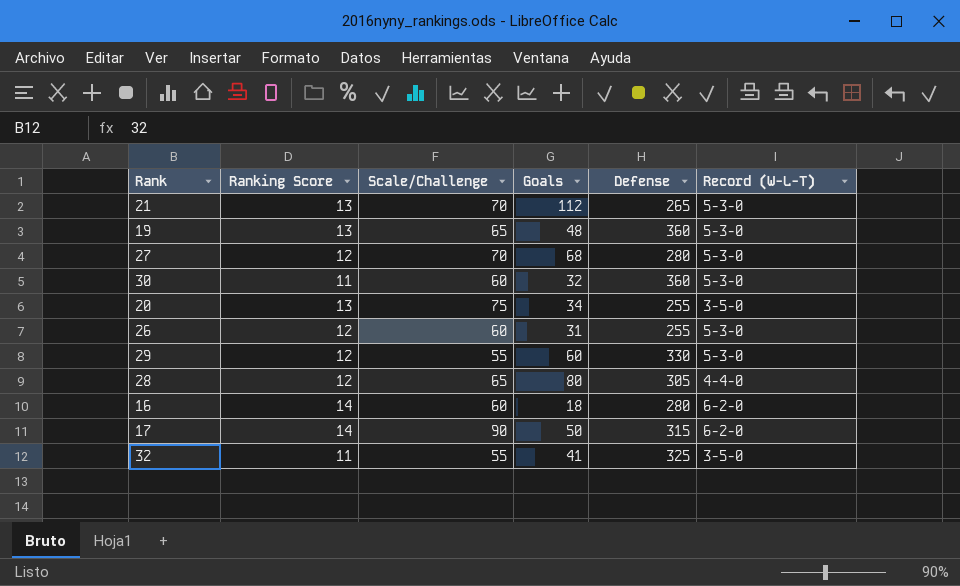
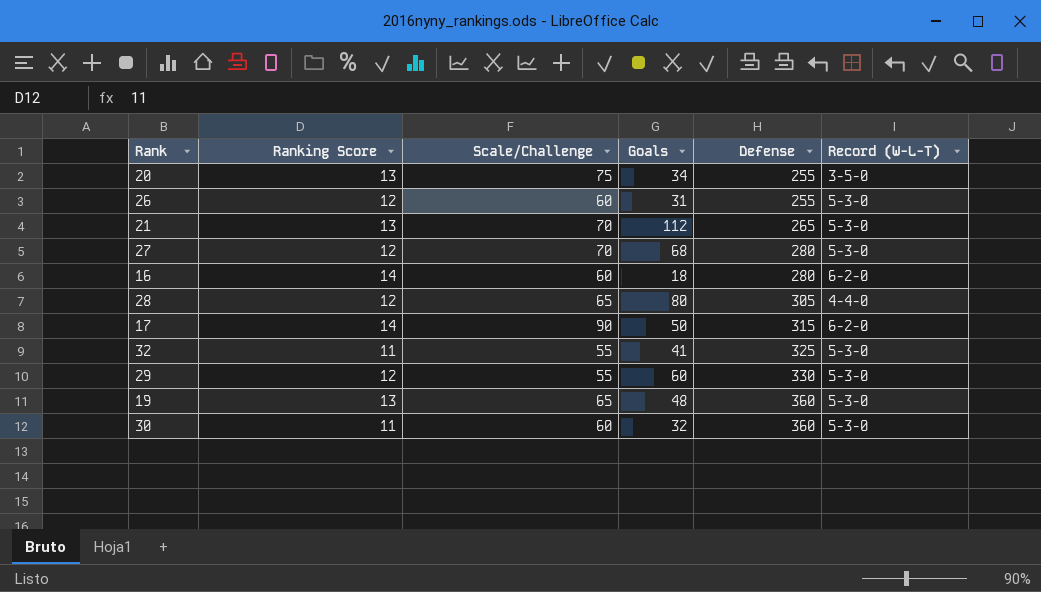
row order: none -> Defense ascending
32 | Record (W-L-T): 3-5-0 -> 5-3-0

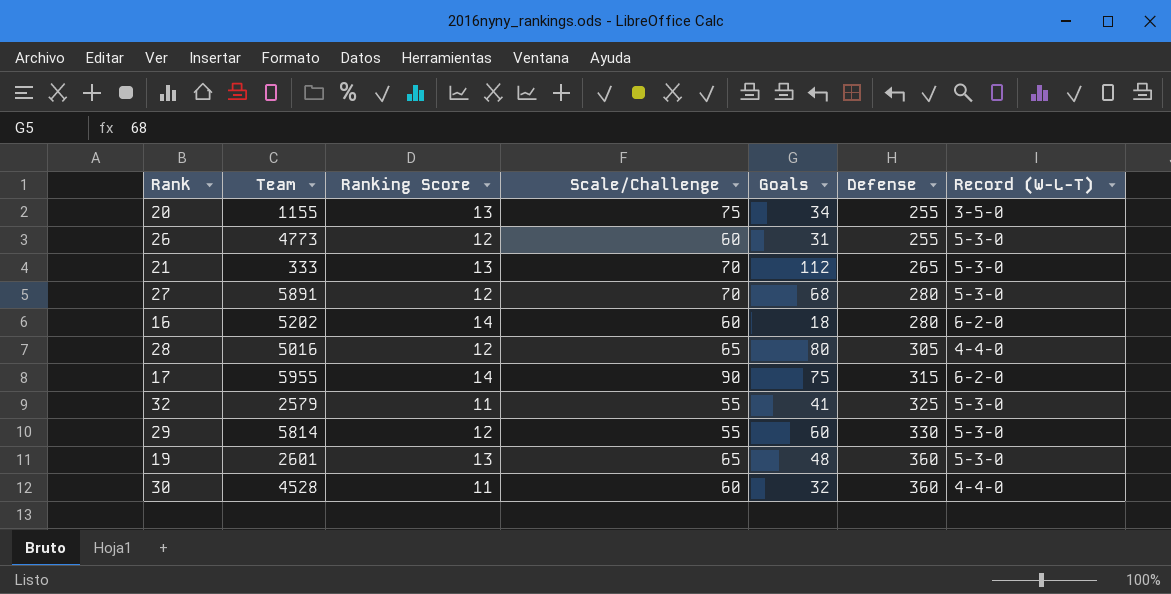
column Team | position: none -> 2
17 | Goals: 50 -> 75
30 | Record (W-L-T): 5-3-0 -> 4-4-0

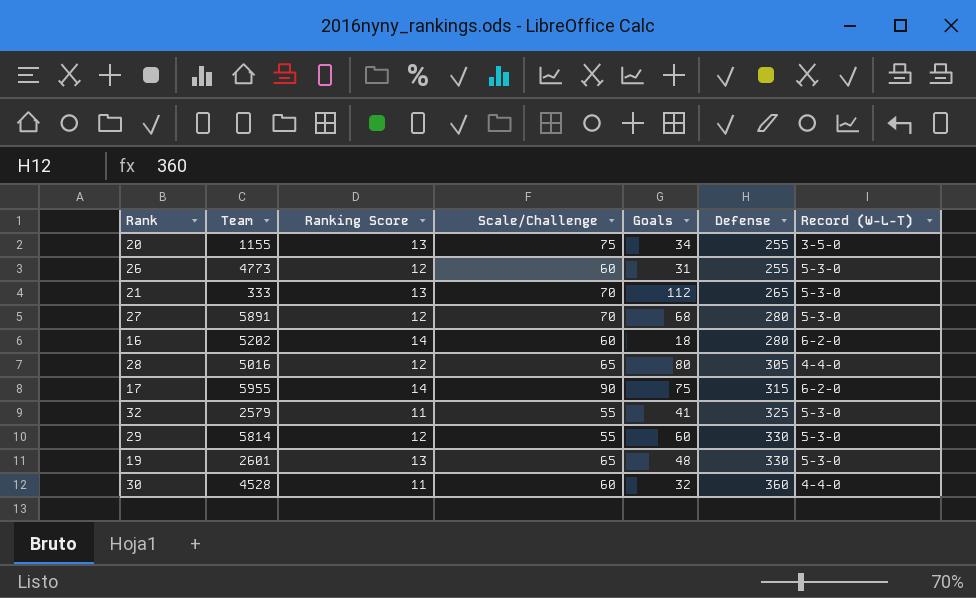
19 | Defense: 360 -> 330

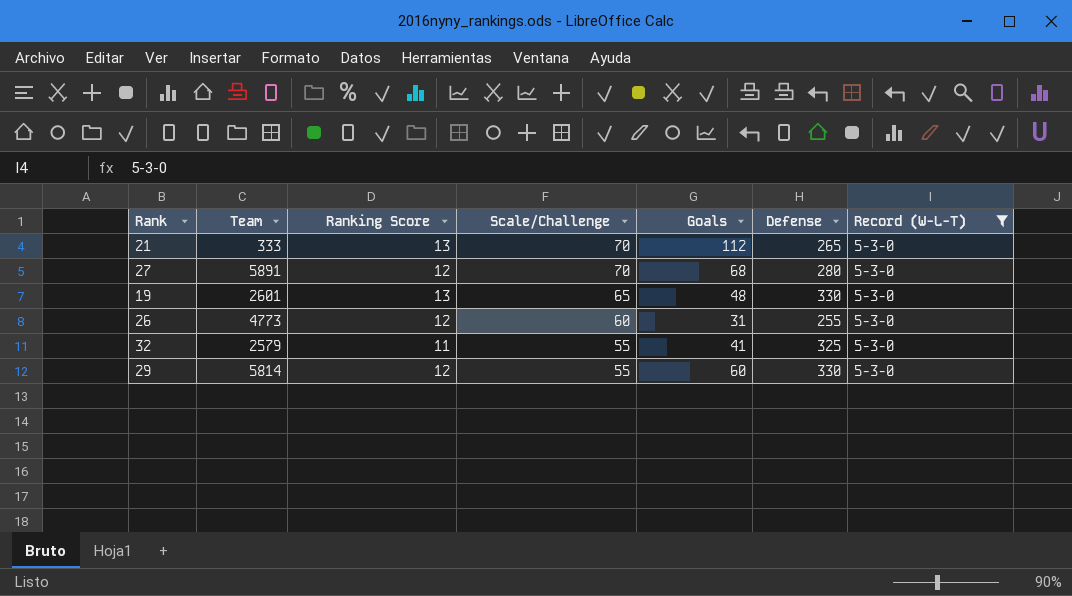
filter: none -> Record (W-L-T) = 5-3-0
row order: Defense ascending -> Scale/Challenge descending

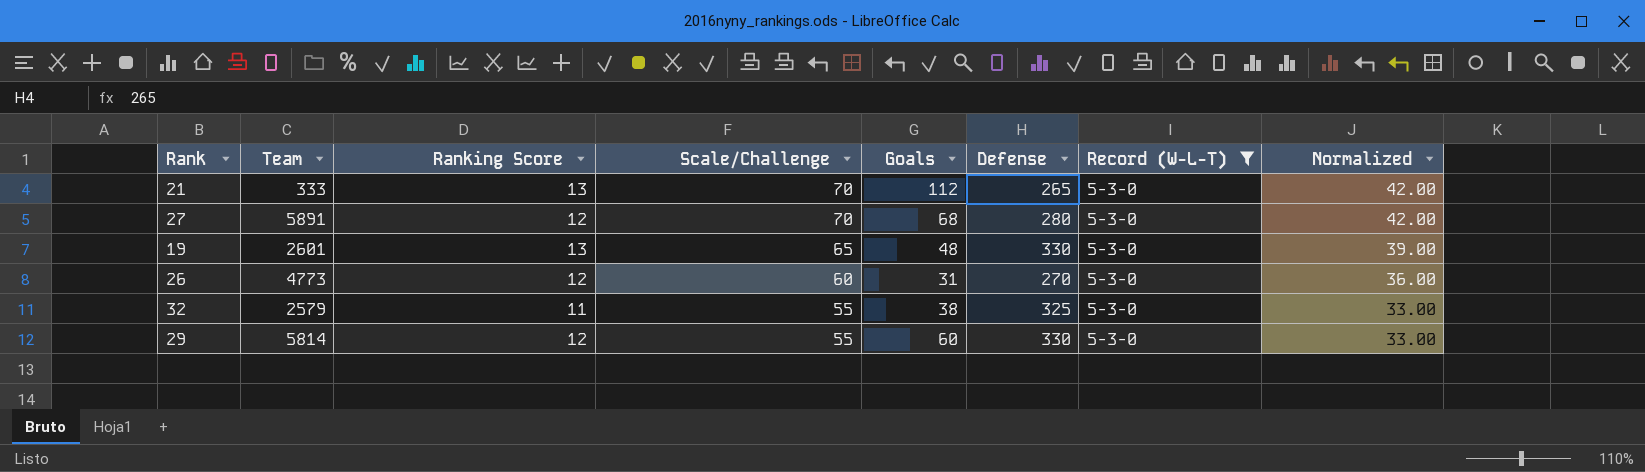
column Normalized | formula: none -> [Scale/Challenge] * 0.6
26 | Defense: 255 -> 270
32 | Goals: 41 -> 38

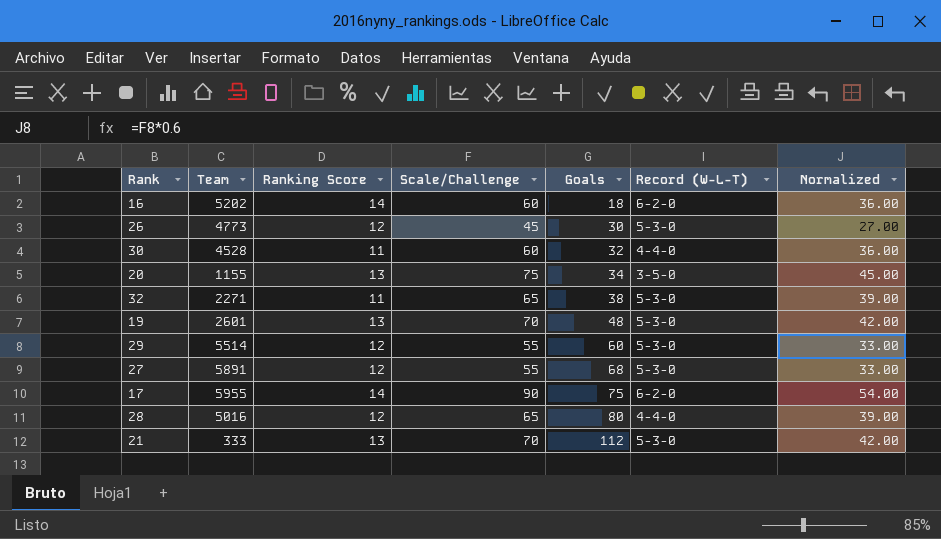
filter: Record (W-L-T) = 5-3-0 -> none
row order: Scale/Challenge descending -> Goals ascending
column Defense | position: 6 -> none
26 | Scale/Challenge: 60 -> 45
26 | Goals: 31 -> 30
26 | Normalized: 36.00 -> 27.00
32 | Team: 2579 -> 2271
32 | Scale/Challenge: 55 -> 65
32 | Normalized: 33.00 -> 39.00
19 | Scale/Challenge: 65 -> 70
19 | Normalized: 39.00 -> 42.00
29 | Team: 5814 -> 5514
27 | Scale/Challenge: 70 -> 55
27 | Normalized: 42.00 -> 33.00

